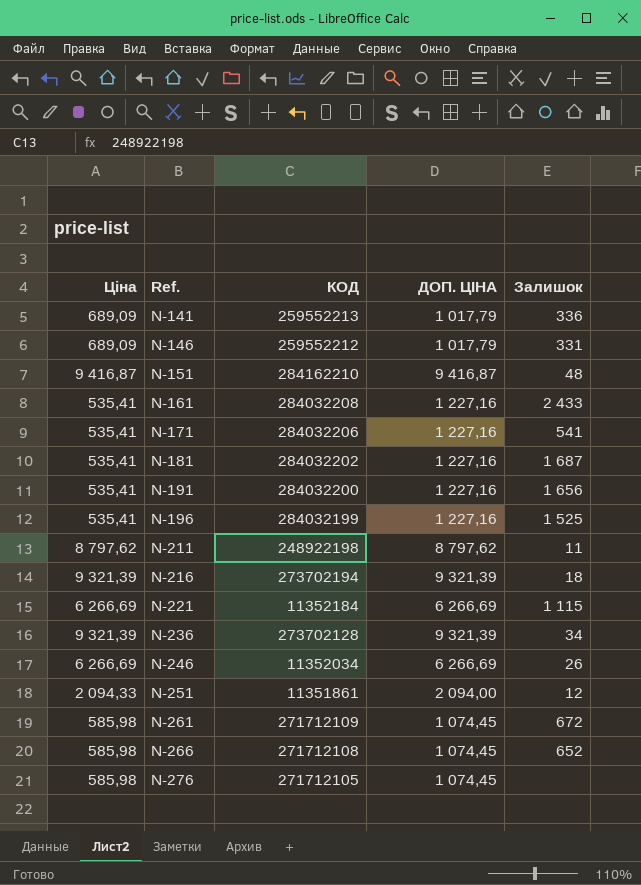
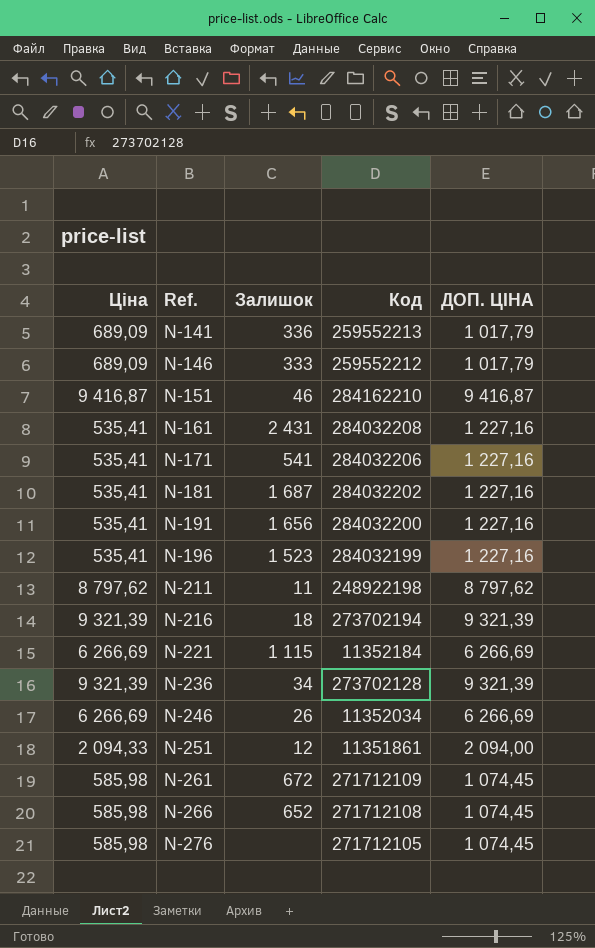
column Залишок | position: 5 -> 3
column name: КОД -> Код
N-146 | Залишок: 331 -> 333
N-151 | Залишок: 48 -> 46
N-161 | Залишок: 2 433 -> 2 431
N-196 | Залишок: 1 525 -> 1 523

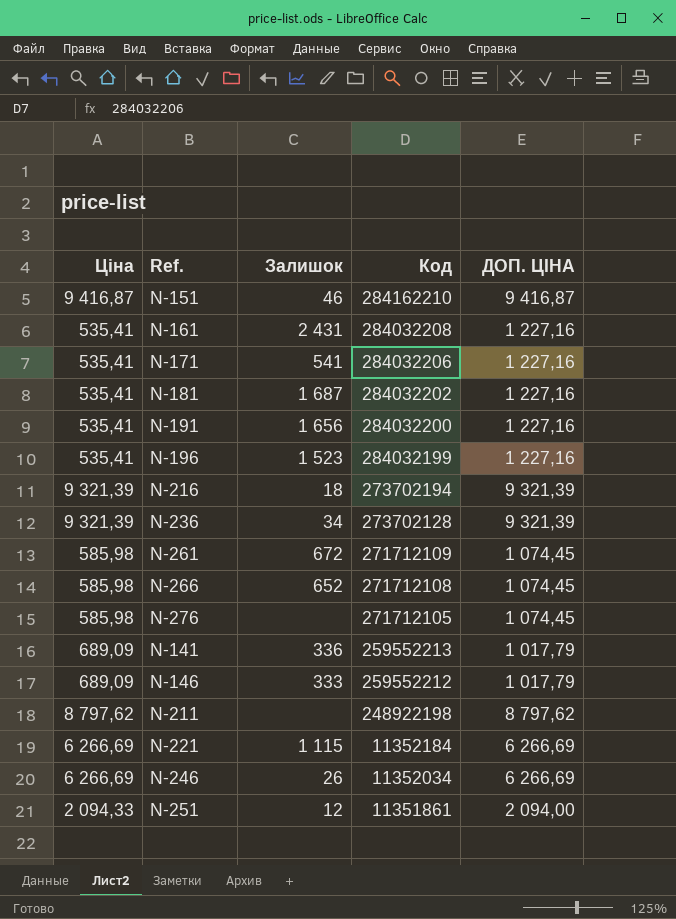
row order: Ref. ascending -> Код descending
N-211 | Залишок: 11 -> none

